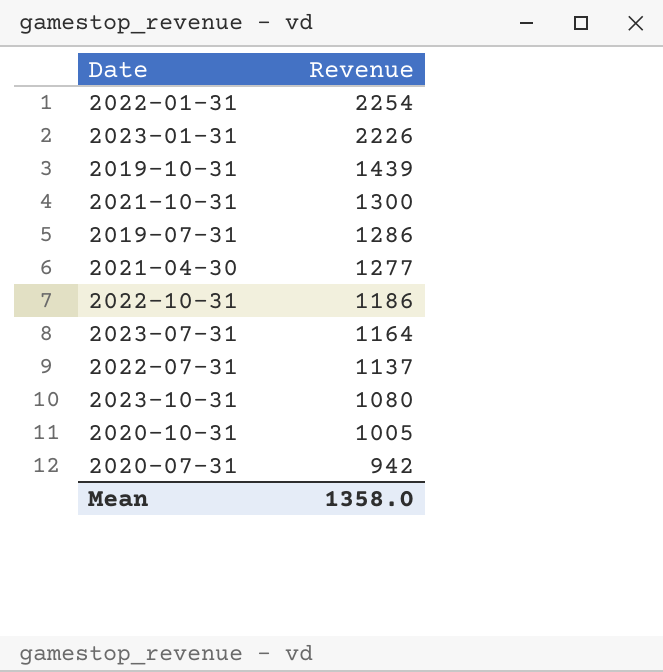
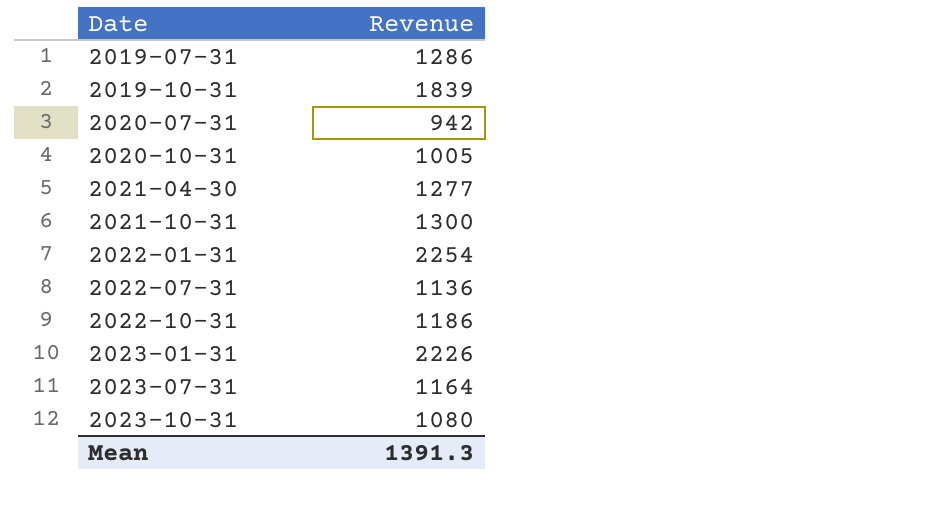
row order: Revenue descending -> Date ascending
2019-10-31 | Revenue: 1439 -> 1839
2022-07-31 | Revenue: 1137 -> 1136
Mean | Revenue: 1358.0 -> 1391.3

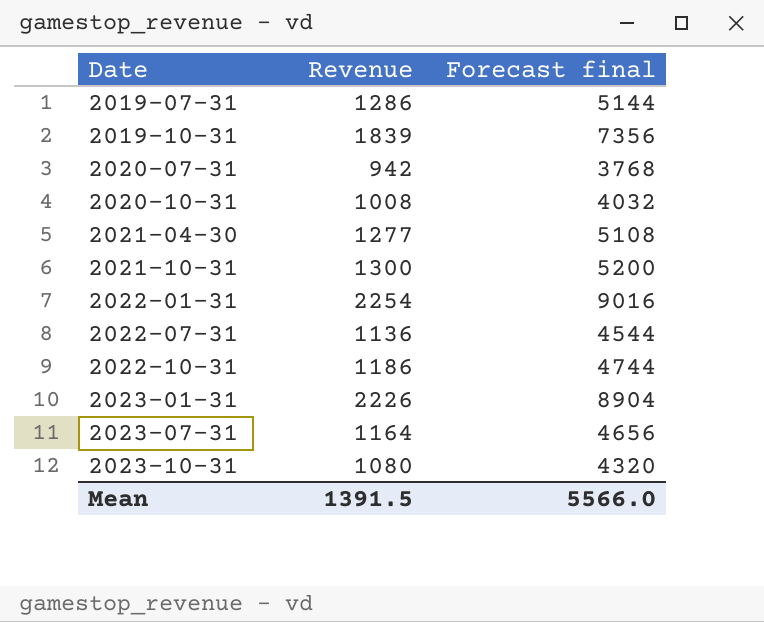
column Forecast final | formula: none -> [Revenue] * 4
2020-10-31 | Revenue: 1005 -> 1008
Mean | Revenue: 1391.3 -> 1391.5

